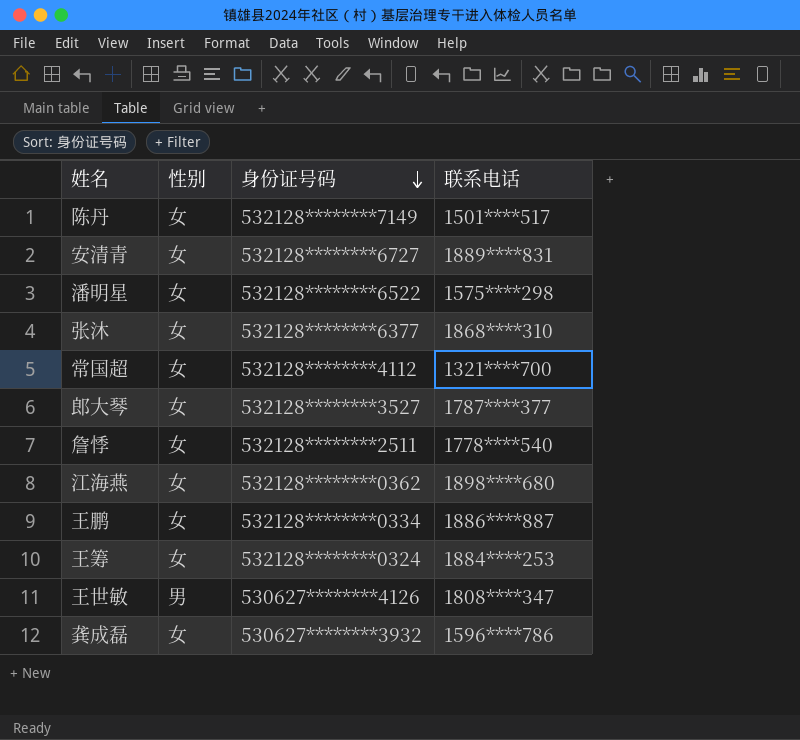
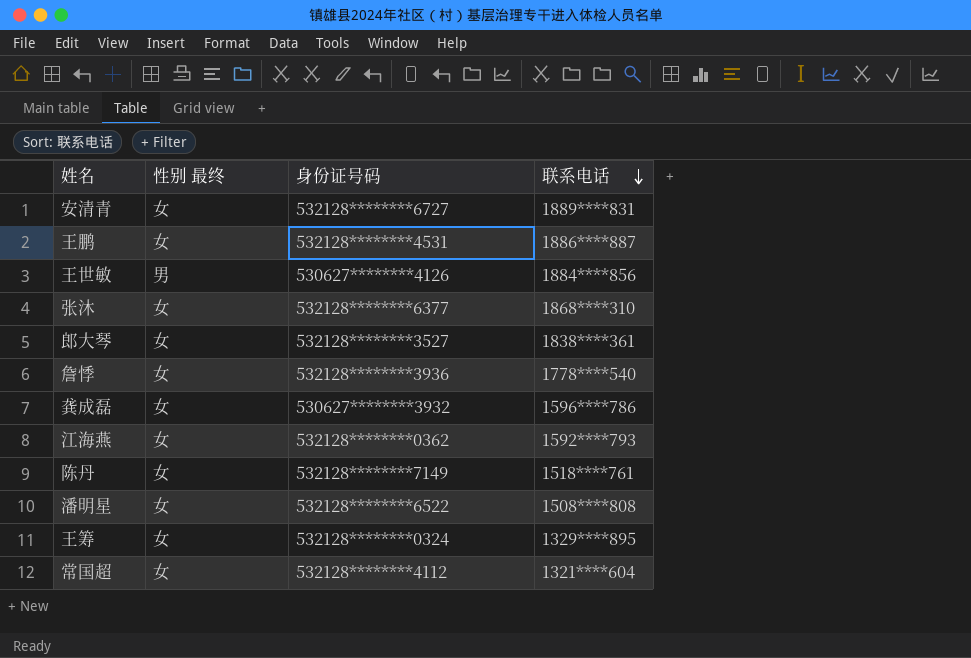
row order: 身份证号码 descending -> 联系电话 descending
column name: 性别 -> 性别 最终
王鹏 | 身份证号码: 532128********0334 -> 532128********4531
王世敏 | 联系电话: 1808****347 -> 1884****856
郎大琴 | 联系电话: 1787****377 -> 1838****361
詹悸 | 身份证号码: 532128********2511 -> 532128********3936
江海燕 | 联系电话: 1898****680 -> 1592****793
陈丹 | 联系电话: 1501****517 -> 1518****761
潘明星 | 联系电话: 1575****298 -> 1508****808
王筹 | 联系电话: 1884****253 -> 1329****895
常国超 | 联系电话: 1321****700 -> 1321****604

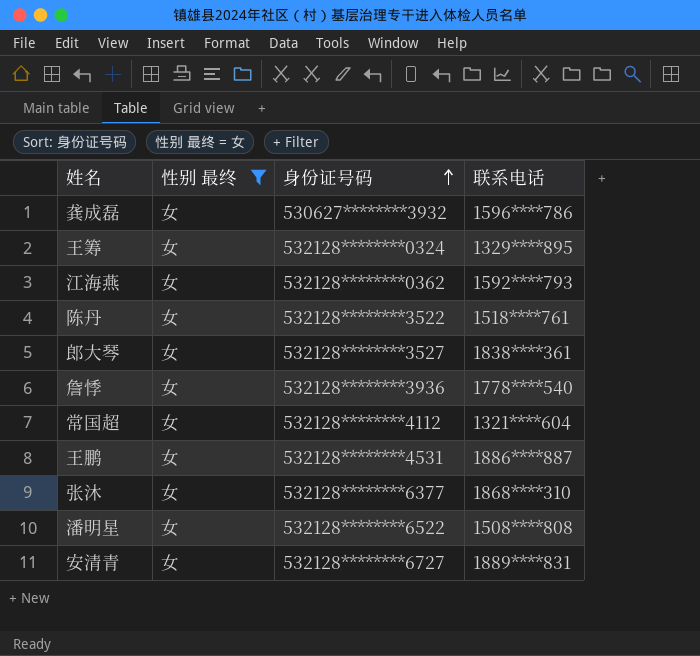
filter: none -> 性别 最终 = 女
row order: 联系电话 descending -> 身份证号码 ascending
陈丹 | 身份证号码: 532128********7149 -> 532128********3522

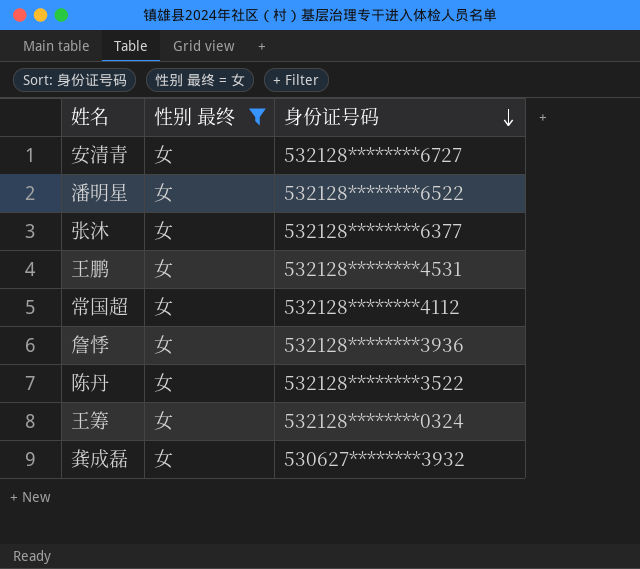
row order: 身份证号码 ascending -> 身份证号码 descending
column 联系电话 | position: 4 -> none
row 江海燕: 女 | 532128********0362 | 1592****793 -> none
row 郎大琴: 女 | 532128********3527 | 1838****361 -> none

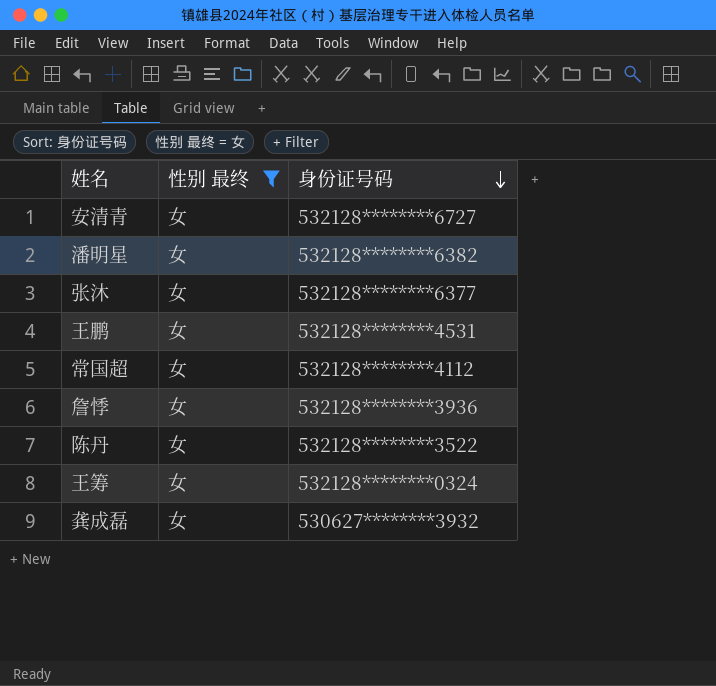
潘明星 | 身份证号码: 532128********6522 -> 532128********6382

